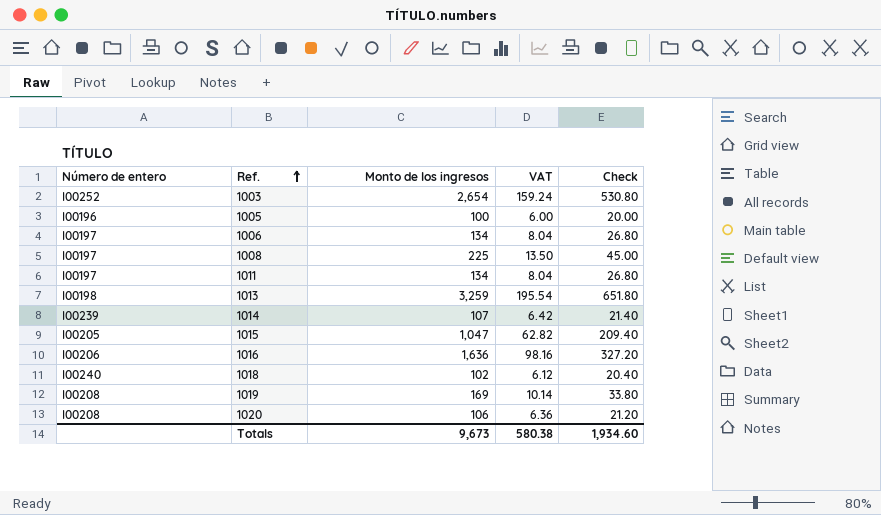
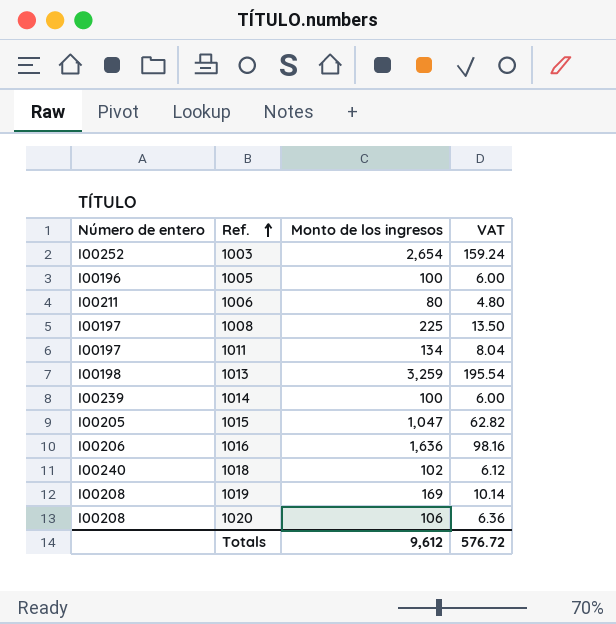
column Check | formula: [Monto de los ingresos] * 0.2 -> none
1006 | Número de entero: I00197 -> I00211
1006 | Monto de los ingresos: 134 -> 80
1006 | VAT: 8.04 -> 4.80
1014 | Monto de los ingresos: 107 -> 100
1014 | VAT: 6.42 -> 6.00
Totals | Monto de los ingresos: 9,673 -> 9,612
Totals | VAT: 580.38 -> 576.72

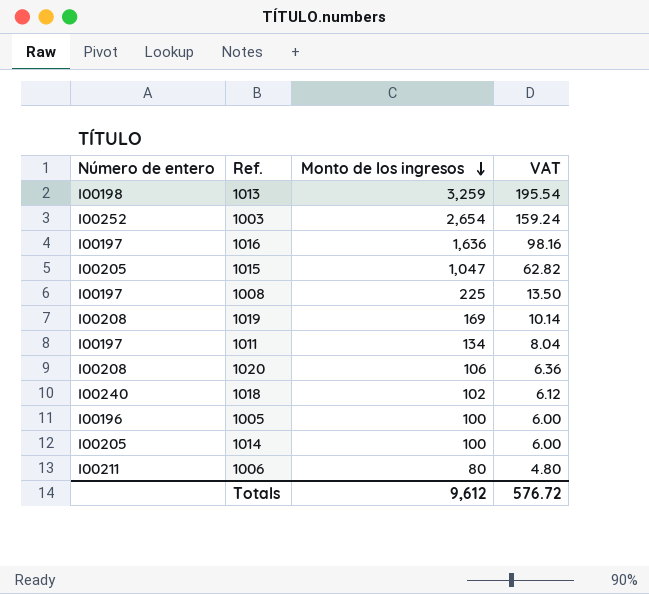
row order: Ref. ascending -> Monto de los ingresos descending
1016 | Número de entero: I00206 -> I00197
1014 | Número de entero: I00239 -> I00205

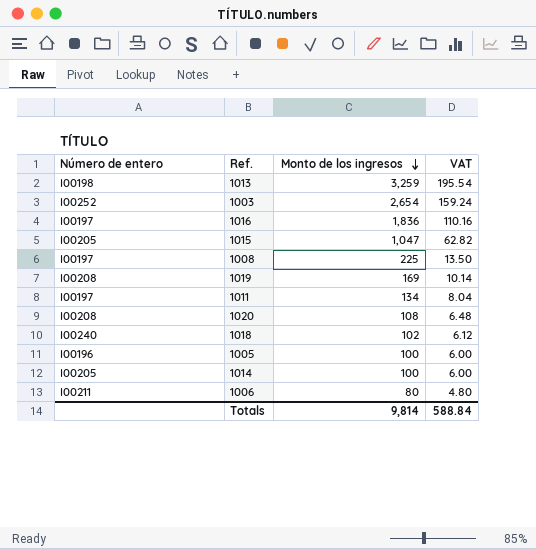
1016 | Monto de los ingresos: 1,636 -> 1,836
1016 | VAT: 98.16 -> 110.16
1020 | Monto de los ingresos: 106 -> 108
1020 | VAT: 6.36 -> 6.48
Totals | Monto de los ingresos: 9,612 -> 9,814
Totals | VAT: 576.72 -> 588.84

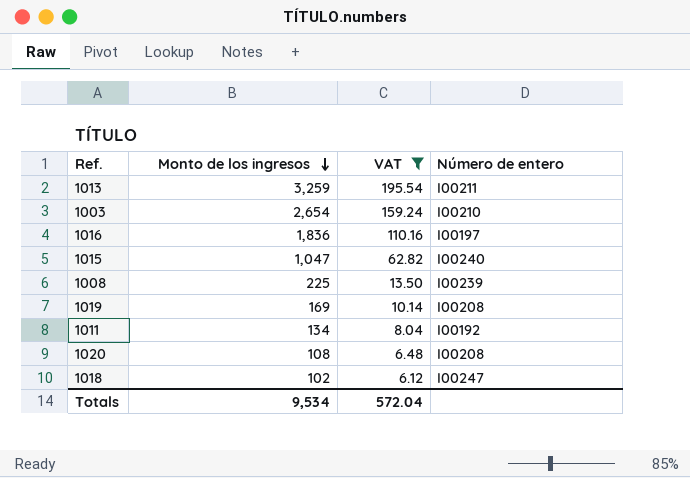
filter: none -> VAT >= 6.12
column Número de entero | position: 1 -> 4
1013 | Número de entero: I00198 -> I00211
1003 | Número de entero: I00252 -> I00210
1015 | Número de entero: I00205 -> I00240
1008 | Número de entero: I00197 -> I00239
1011 | Número de entero: I00197 -> I00192
1018 | Número de entero: I00240 -> I00247
Totals | Monto de los ingresos: 9,814 -> 9,534
Totals | VAT: 588.84 -> 572.04

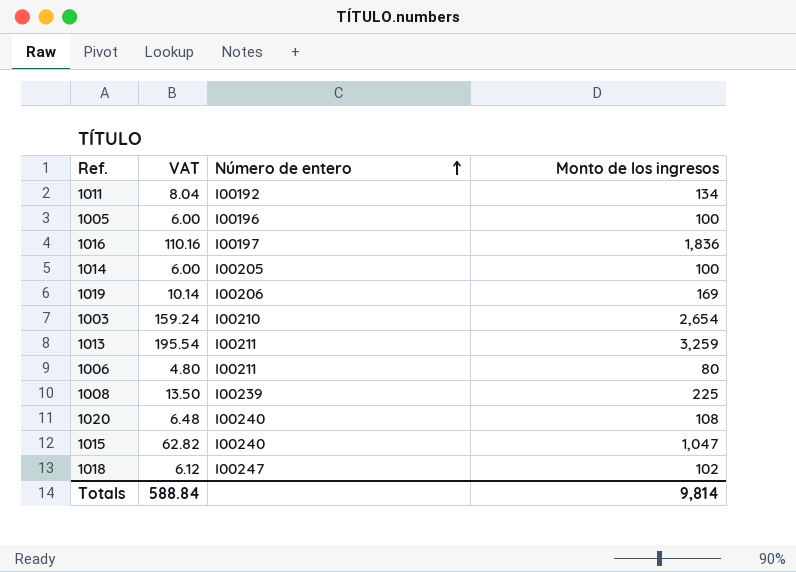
filter: VAT >= 6.12 -> none
row order: Monto de los ingresos descending -> Número de entero ascending
column Monto de los ingresos | position: 2 -> 4
1019 | Número de entero: I00208 -> I00206
1020 | Número de entero: I00208 -> I00240
Totals | VAT: 572.04 -> 588.84
Totals | Monto de los ingresos: 9,534 -> 9,814

